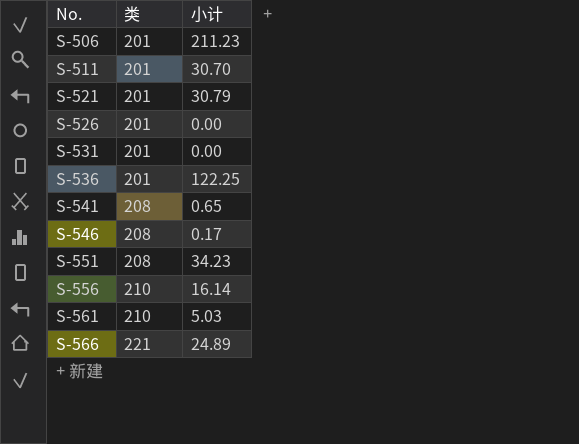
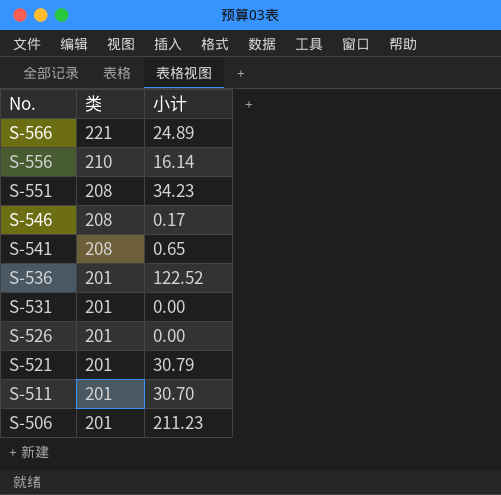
row order: No. ascending -> No. descending
row S-561: 210 | 5.03 -> none
S-536 | 小计: 122.25 -> 122.52

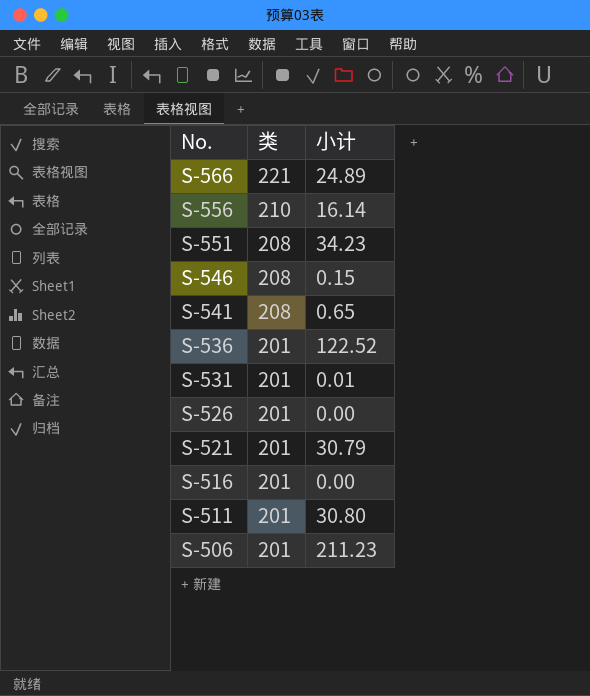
S-546 | 小计: 0.17 -> 0.15
S-531 | 小计: 0.00 -> 0.01
row S-516: none -> 201 | 0.00
S-511 | 小计: 30.70 -> 30.80

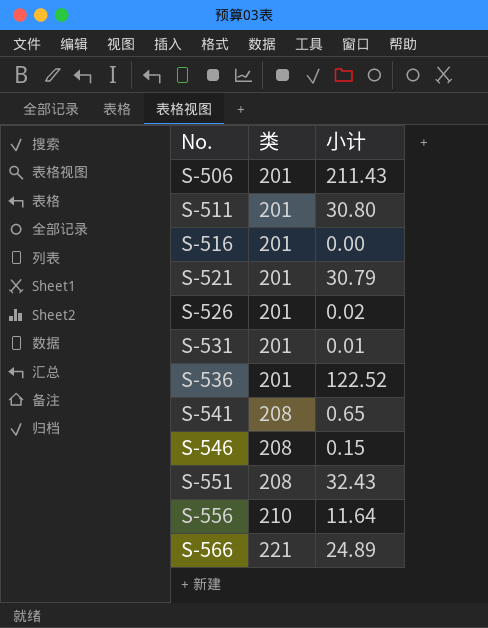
row order: No. descending -> No. ascending
S-506 | 小计: 211.23 -> 211.43
S-526 | 小计: 0.00 -> 0.02
S-551 | 小计: 34.23 -> 32.43
S-556 | 小计: 16.14 -> 11.64

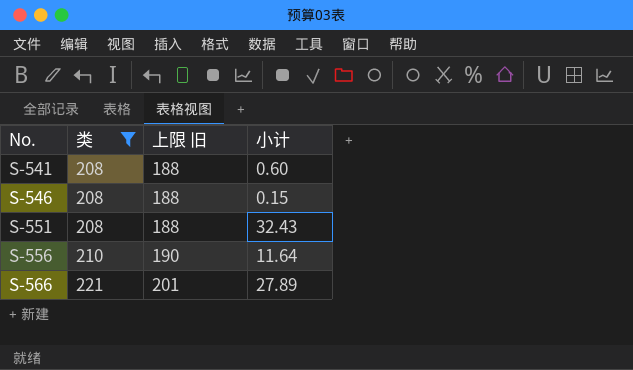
filter: none -> 类 != 201
column 上限 旧 | formula: none -> [类] - 20
S-541 | 小计: 0.65 -> 0.60
S-566 | 小计: 24.89 -> 27.89

